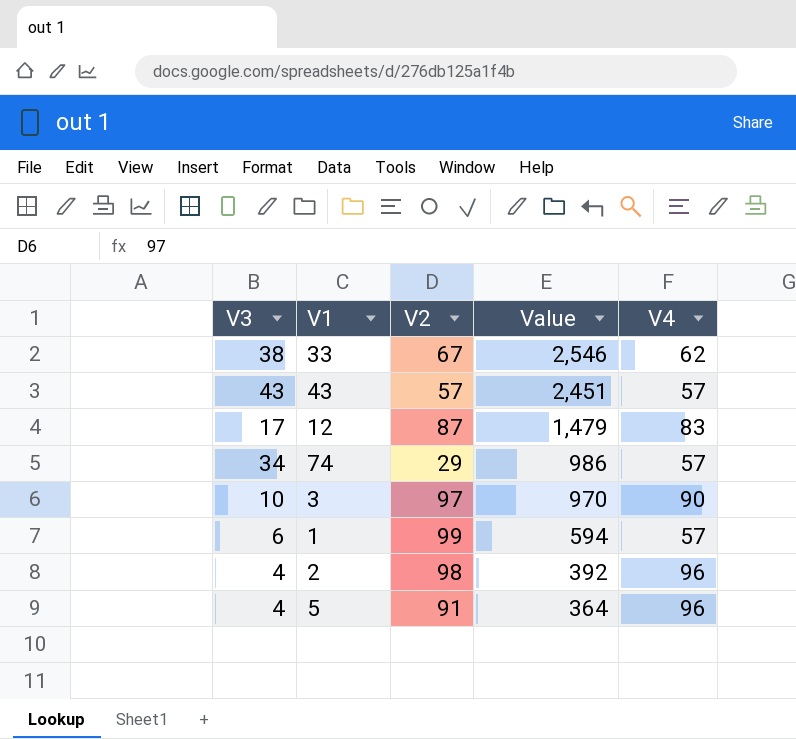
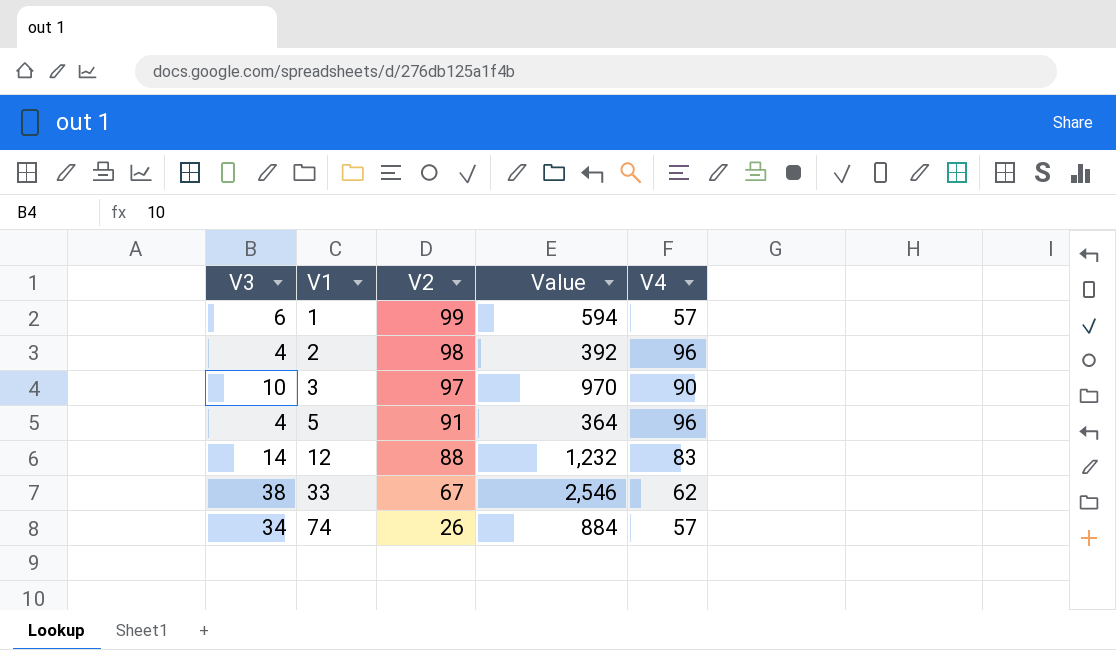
row order: Value descending -> V1 ascending
row 43: 43 | 57 | 2,451 | 57 -> none
12 | V3: 17 -> 14
12 | V2: 87 -> 88
12 | Value: 1,479 -> 1,232
74 | V2: 29 -> 26
74 | Value: 986 -> 884

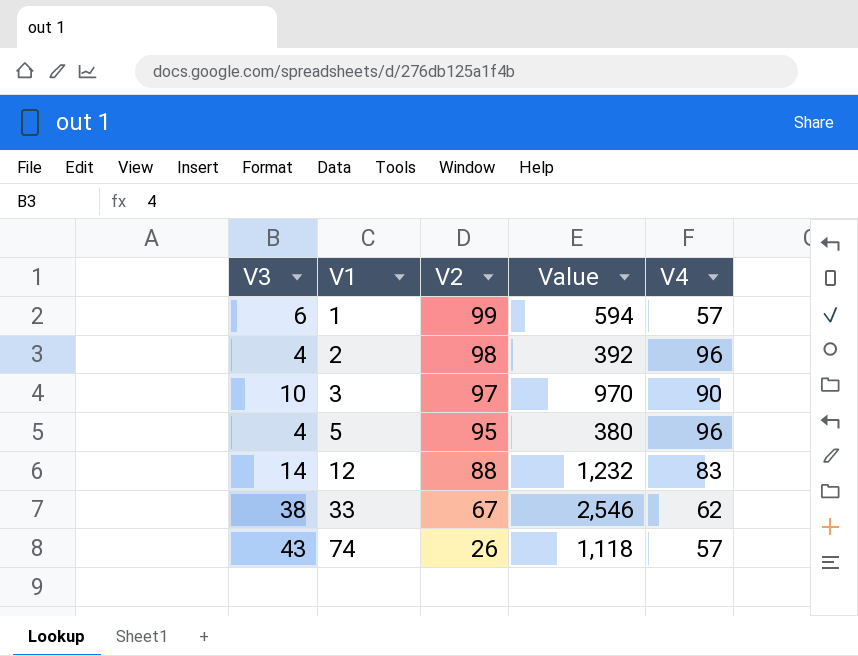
5 | V2: 91 -> 95
5 | Value: 364 -> 380
74 | V3: 34 -> 43
74 | Value: 884 -> 1,118

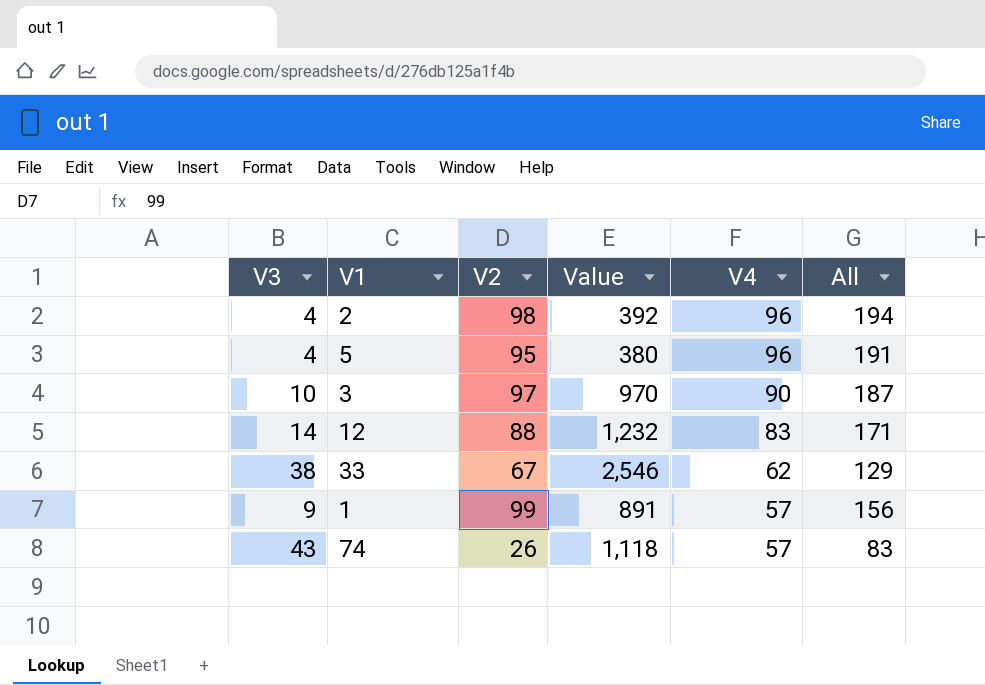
row order: V1 ascending -> V4 descending
column All | formula: none -> [V2] + [V4]
1 | V3: 6 -> 9
1 | Value: 594 -> 891

